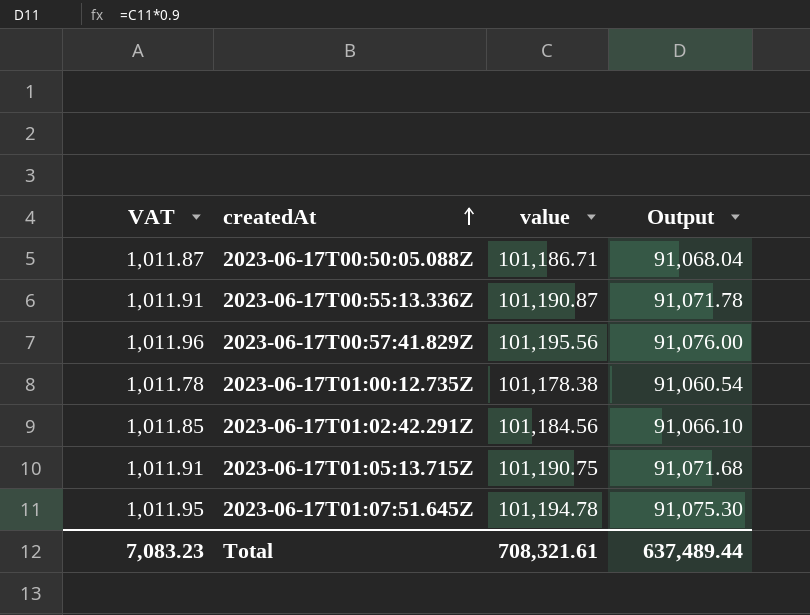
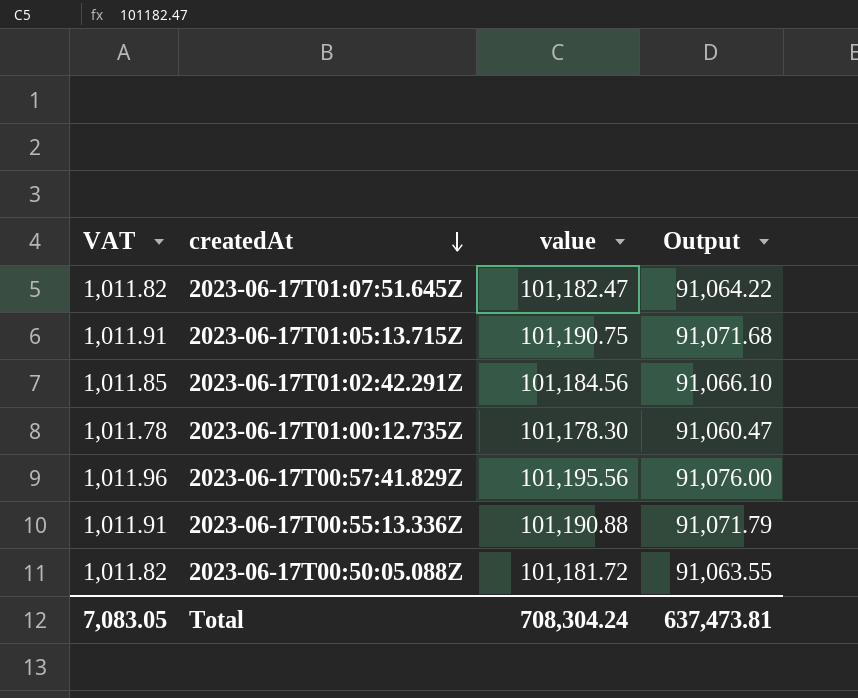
row order: createdAt ascending -> createdAt descending
2023-06-17T01:07:51.645Z | VAT: 1,011.95 -> 1,011.82
2023-06-17T01:07:51.645Z | value: 101,194.78 -> 101,182.47
2023-06-17T01:07:51.645Z | Output: 91,075.30 -> 91,064.22
2023-06-17T01:00:12.735Z | value: 101,178.38 -> 101,178.30
2023-06-17T01:00:12.735Z | Output: 91,060.54 -> 91,060.47
2023-06-17T00:55:13.336Z | value: 101,190.87 -> 101,190.88
2023-06-17T00:55:13.336Z | Output: 91,071.78 -> 91,071.79
2023-06-17T00:50:05.088Z | VAT: 1,011.87 -> 1,011.82
2023-06-17T00:50:05.088Z | value: 101,186.71 -> 101,181.72
2023-06-17T00:50:05.088Z | Output: 91,068.04 -> 91,063.55
Total | VAT: 7,083.23 -> 7,083.05
Total | value: 708,321.61 -> 708,304.24
Total | Output: 637,489.44 -> 637,473.81

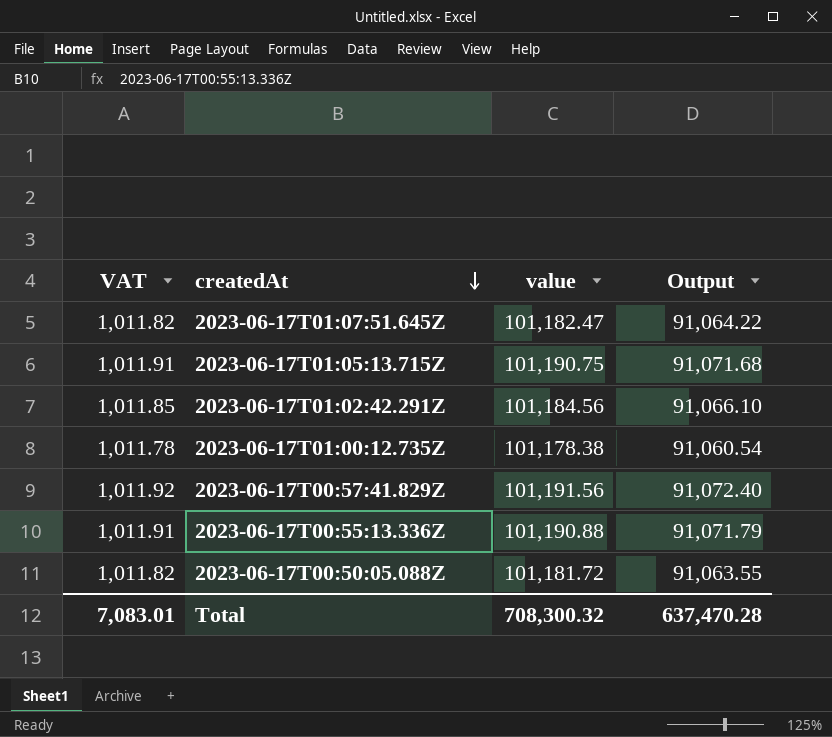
2023-06-17T01:00:12.735Z | value: 101,178.30 -> 101,178.38
2023-06-17T01:00:12.735Z | Output: 91,060.47 -> 91,060.54
2023-06-17T00:57:41.829Z | VAT: 1,011.96 -> 1,011.92
2023-06-17T00:57:41.829Z | value: 101,195.56 -> 101,191.56
2023-06-17T00:57:41.829Z | Output: 91,076.00 -> 91,072.40
Total | VAT: 7,083.05 -> 7,083.01
Total | value: 708,304.24 -> 708,300.32
Total | Output: 637,473.81 -> 637,470.28

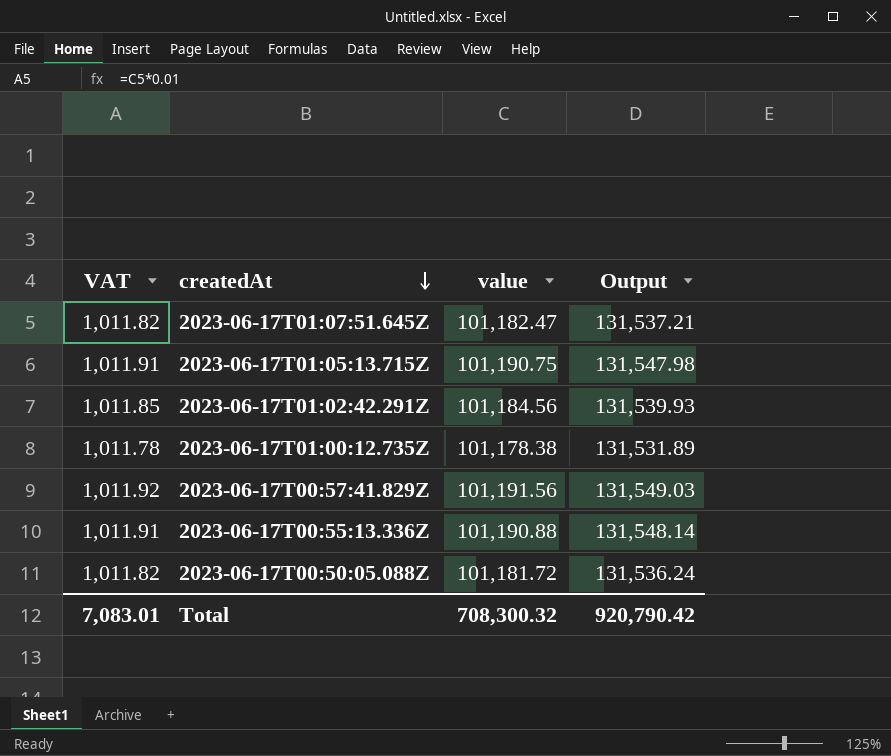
column Output | formula: [value] * 0.9 -> [value] * 1.3
Total | Output: 637,470.28 -> 920,790.42

